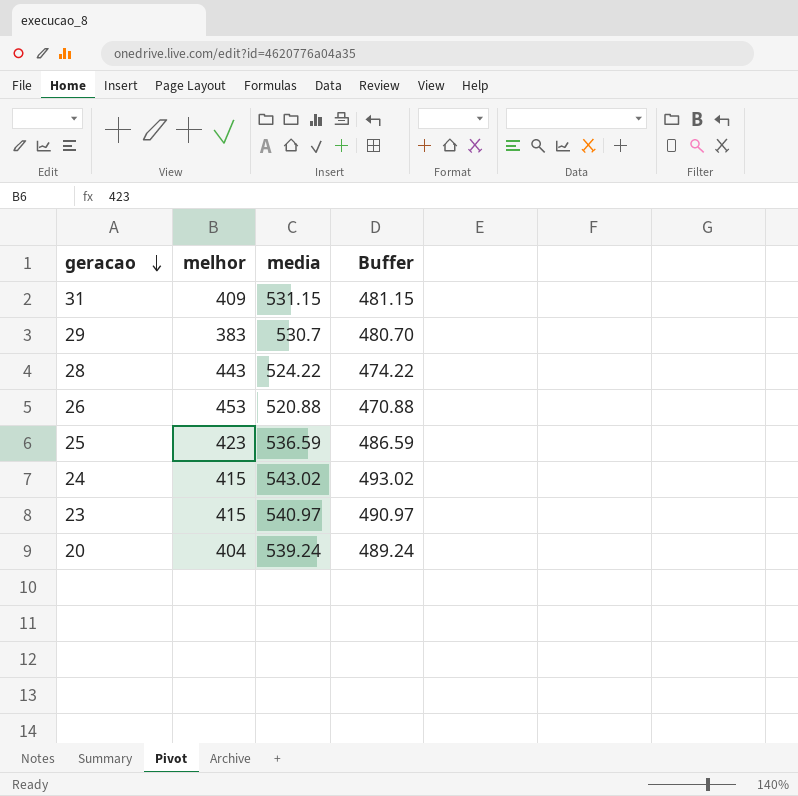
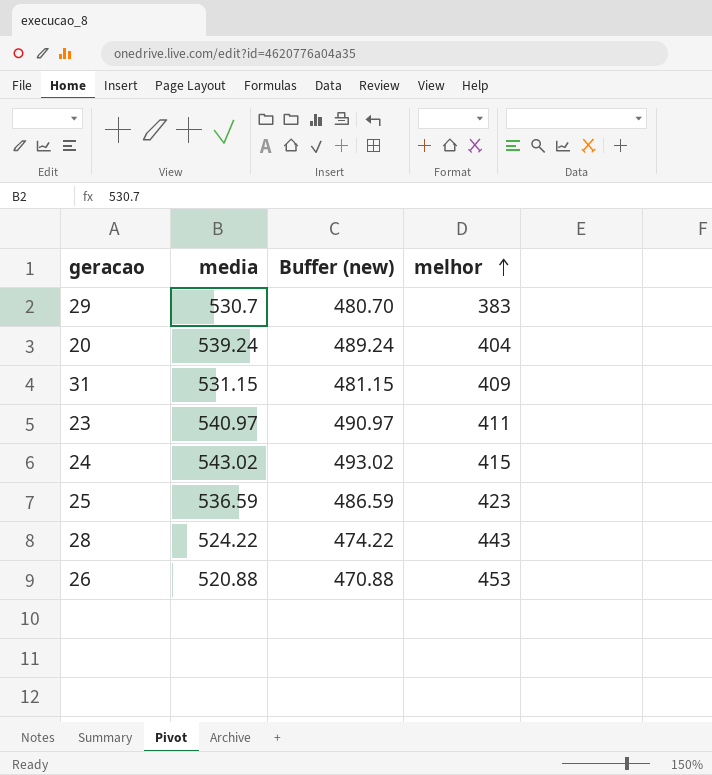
row order: geracao descending -> melhor ascending
column name: Buffer -> Buffer (new)
column melhor | position: 2 -> 4
23 | melhor: 415 -> 411

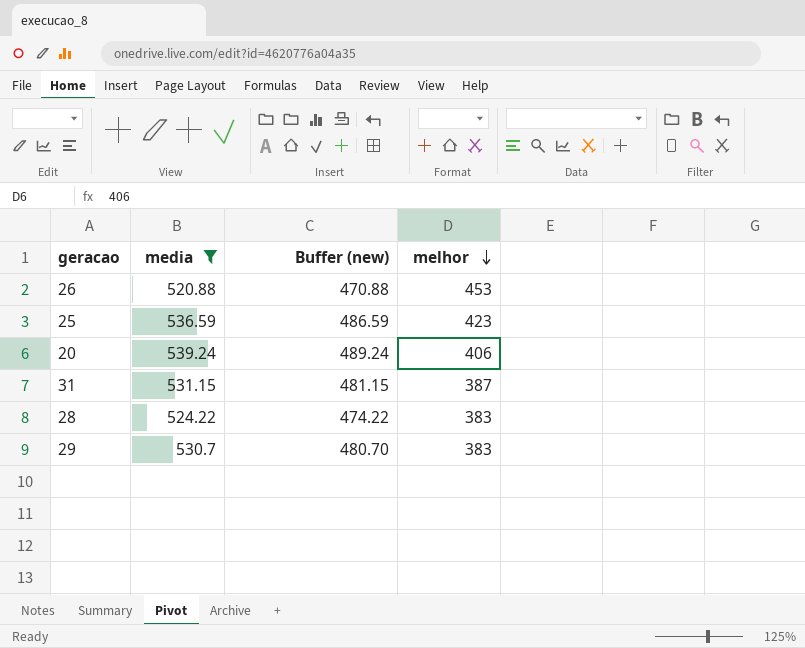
filter: none -> media <= 539.24
row order: melhor ascending -> melhor descending
20 | melhor: 404 -> 406
31 | melhor: 409 -> 387
28 | melhor: 443 -> 383

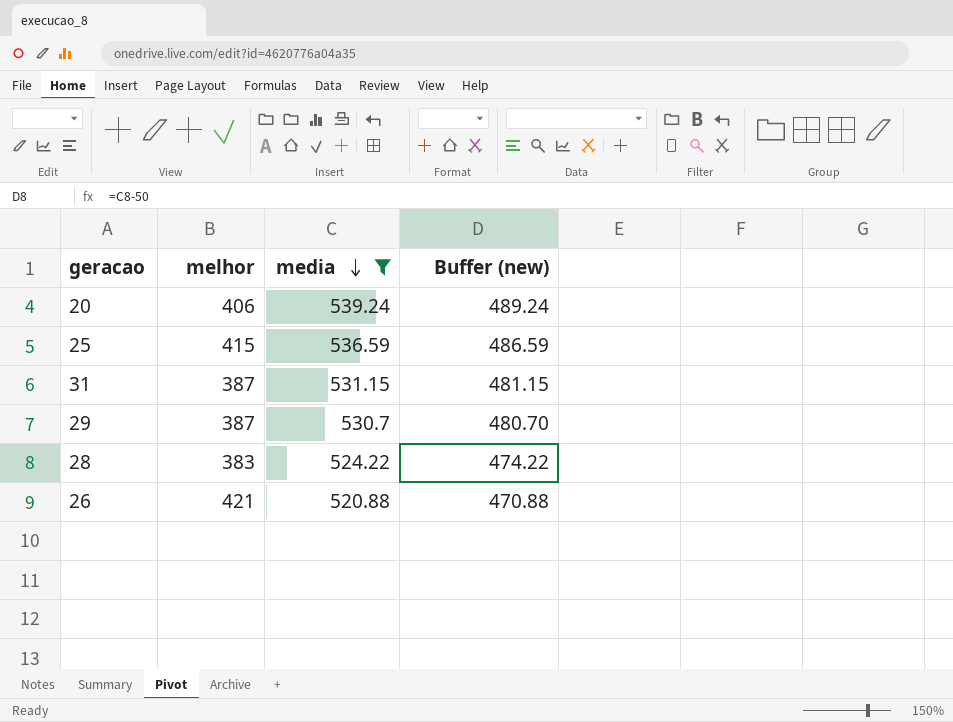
row order: melhor descending -> media descending
column melhor | position: 4 -> 2
25 | melhor: 423 -> 415
29 | melhor: 383 -> 387
26 | melhor: 453 -> 421

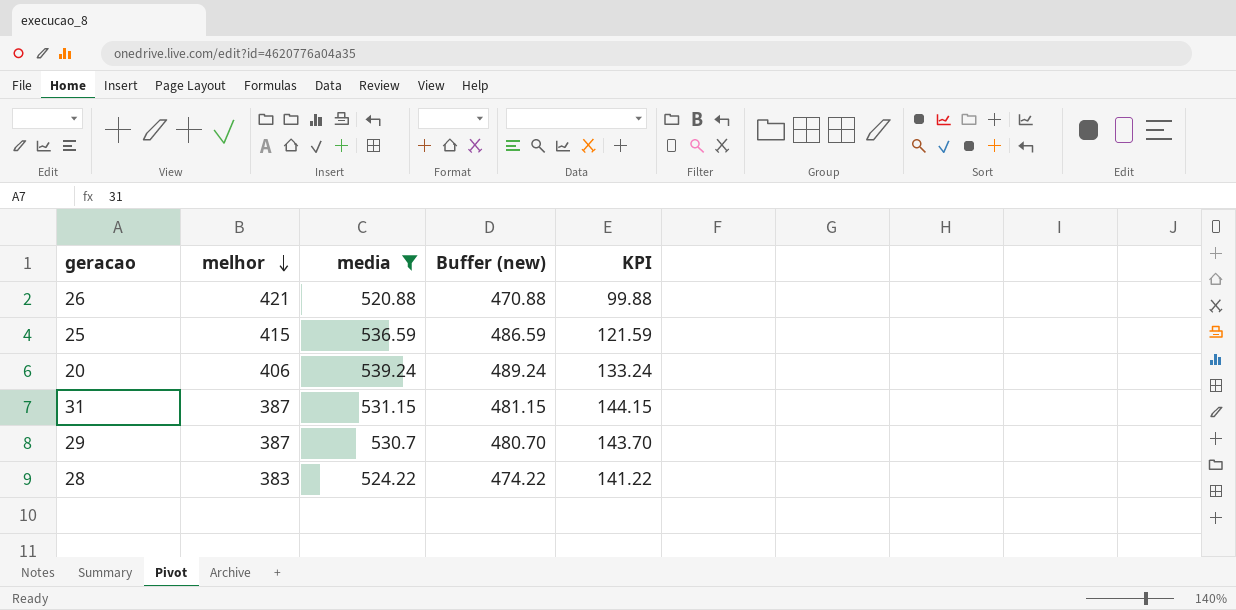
row order: media descending -> melhor descending
column KPI | formula: none -> [media] - [melhor]

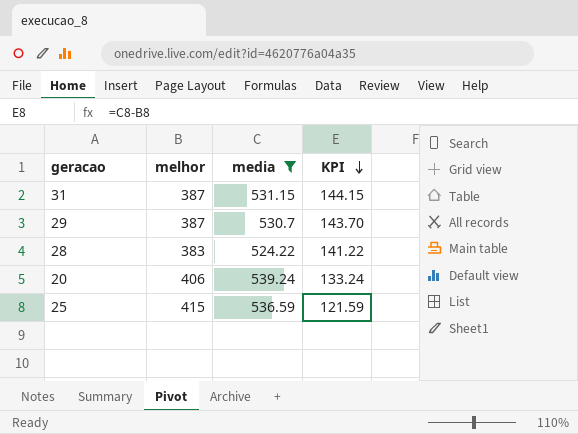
row order: melhor descending -> KPI descending
column Buffer (new) | formula: [media] - 50 -> none
row 26: 421 | 520.88 | 470.88 | 99.88 -> none

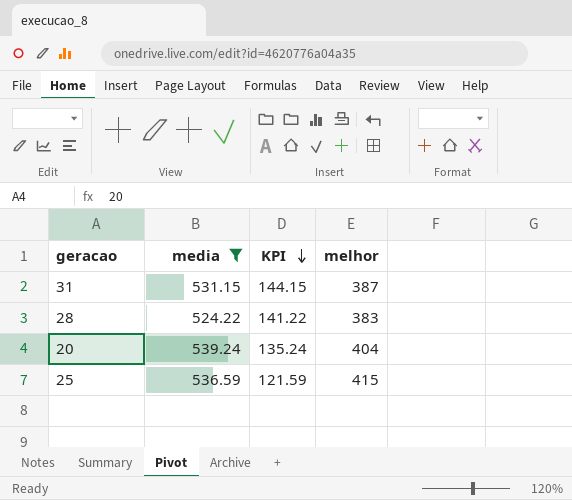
column melhor | position: 2 -> 4
row 29: 387 | 530.7 | 143.70 -> none
20 | KPI: 133.24 -> 135.24
20 | melhor: 406 -> 404

